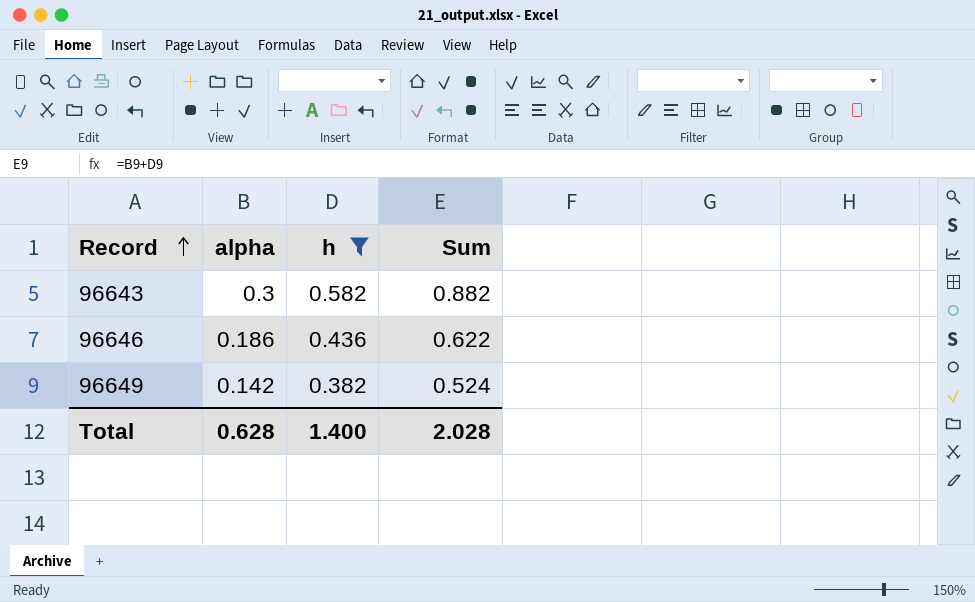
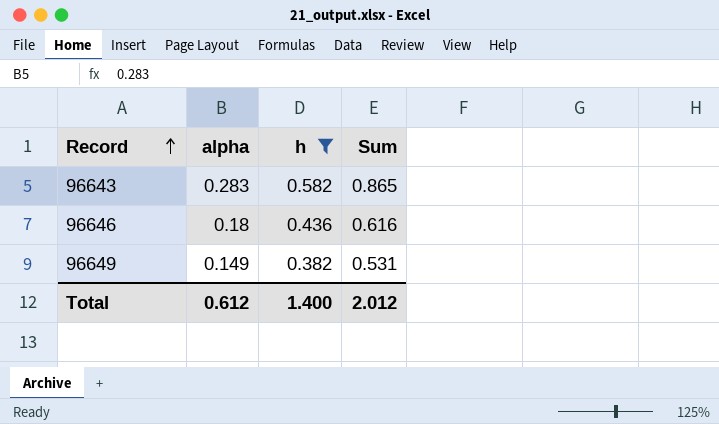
96643 | alpha: 0.3 -> 0.283
96643 | Sum: 0.882 -> 0.865
96646 | alpha: 0.186 -> 0.18
96646 | Sum: 0.622 -> 0.616
96649 | alpha: 0.142 -> 0.149
96649 | Sum: 0.524 -> 0.531
Total | alpha: 0.628 -> 0.612
Total | Sum: 2.028 -> 2.012

